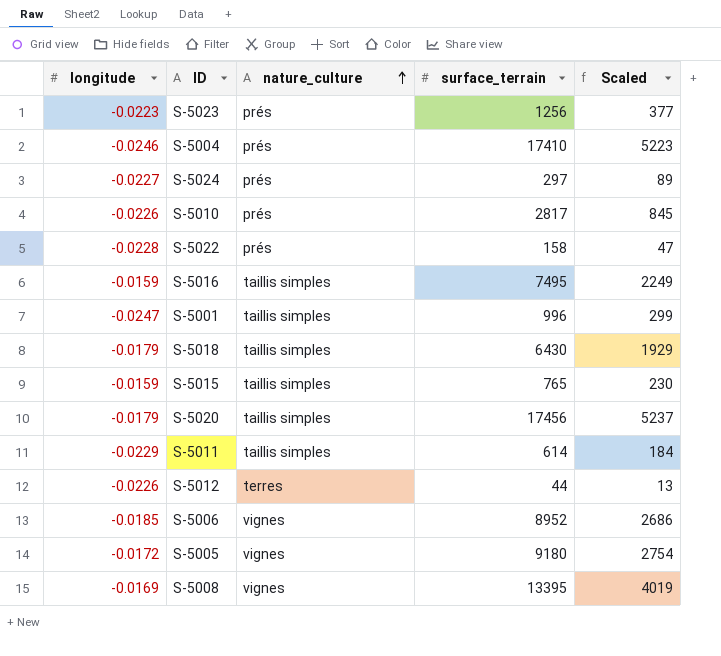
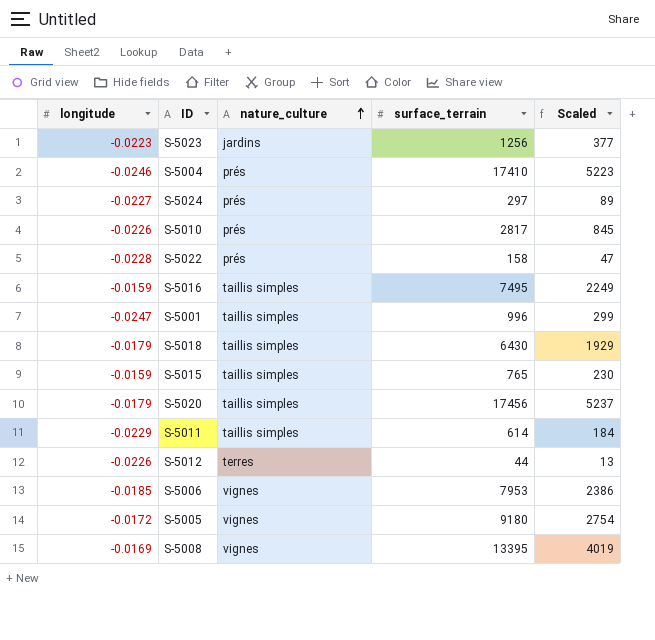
S-5023 | nature_culture: prés -> jardins
S-5006 | surface_terrain: 8952 -> 7953
S-5006 | Scaled: 2686 -> 2386

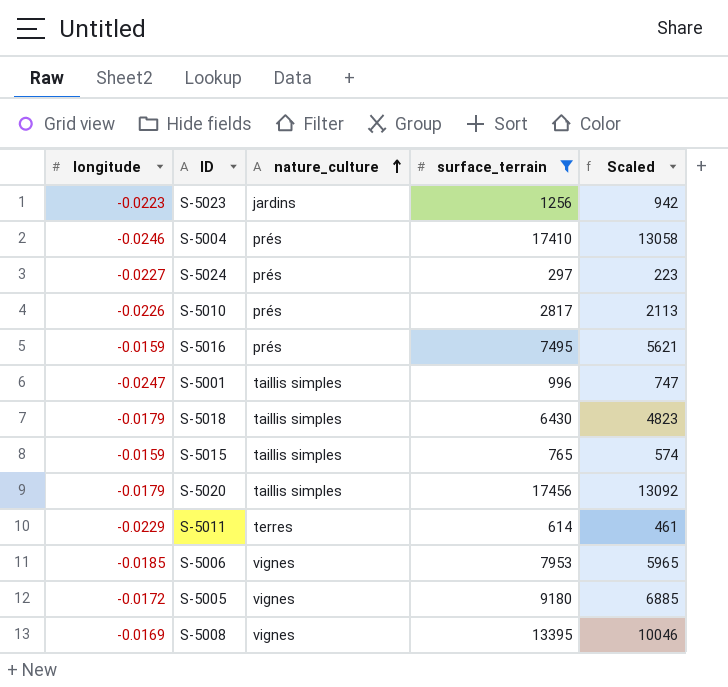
filter: none -> surface_terrain >= 297
column Scaled | formula: [surface_terrain] * 0.3 -> [surface_terrain] * 0.75
S-5016 | nature_culture: taillis simples -> prés
S-5011 | nature_culture: taillis simples -> terres

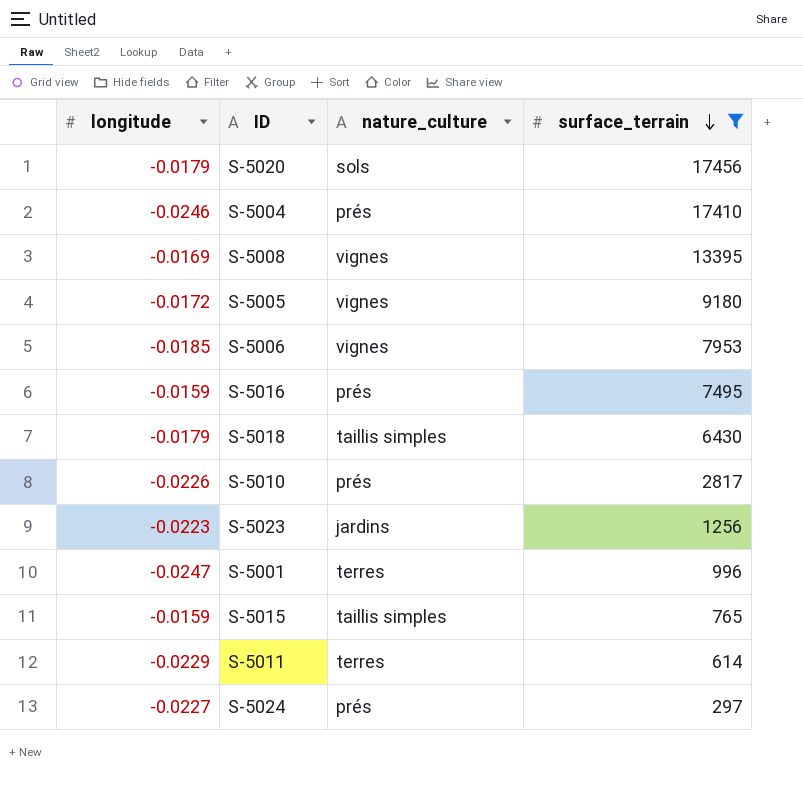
row order: nature_culture ascending -> surface_terrain descending
column Scaled | formula: [surface_terrain] * 0.75 -> none
S-5020 | nature_culture: taillis simples -> sols
S-5001 | nature_culture: taillis simples -> terres

